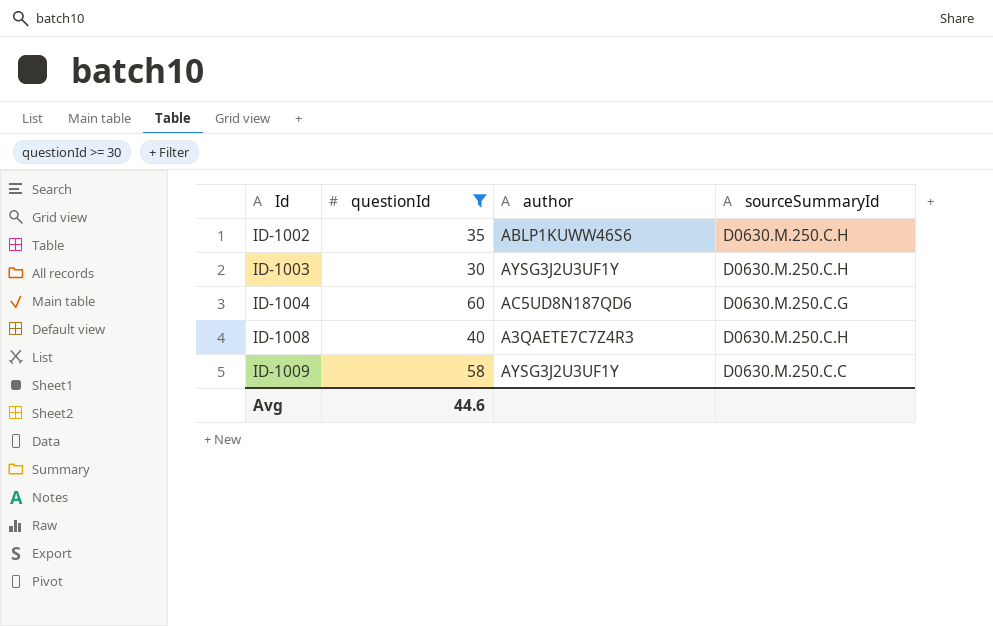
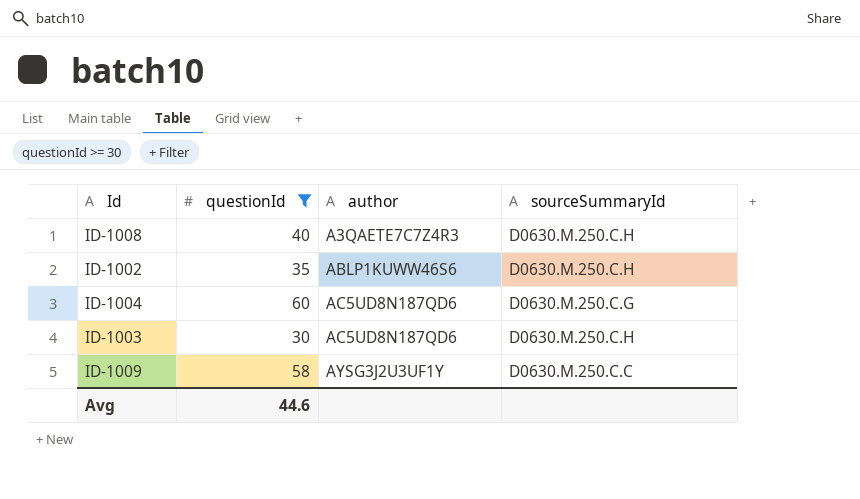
row order: Id ascending -> author ascending
ID-1003 | author: AYSG3J2U3UF1Y -> AC5UD8N187QD6

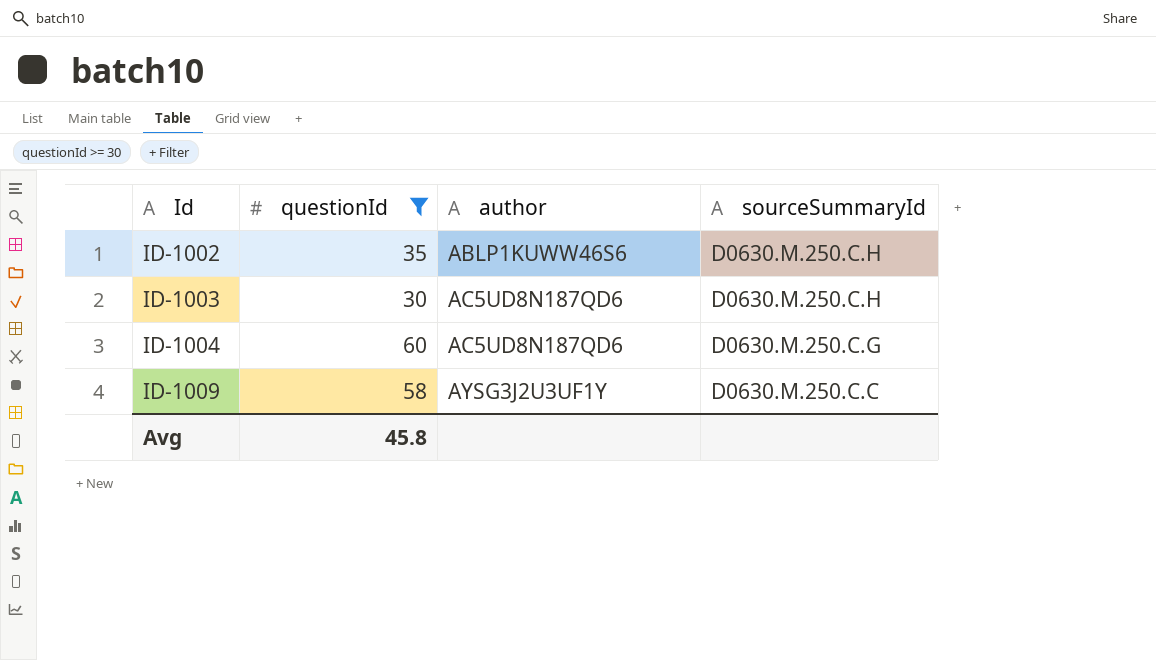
row order: author ascending -> Id ascending
row ID-1008: 40 | A3QAETE7C7Z4R3 | D0630.M.250.C.H -> none
Avg | questionId: 44.6 -> 45.8

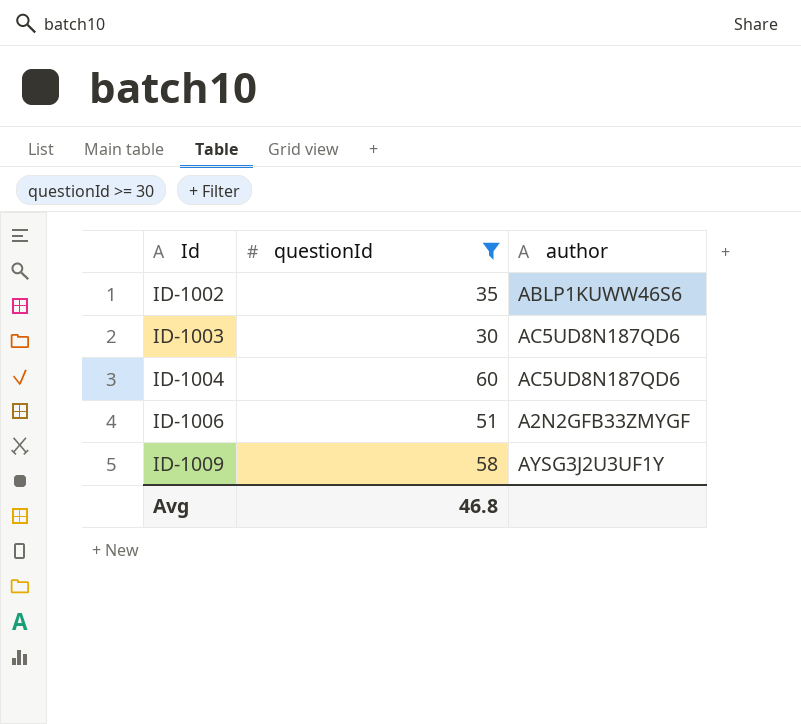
column sourceSummaryId | position: 4 -> none
row ID-1006: none -> 51 | A2N2GFB33ZMYGF
Avg | questionId: 45.8 -> 46.8

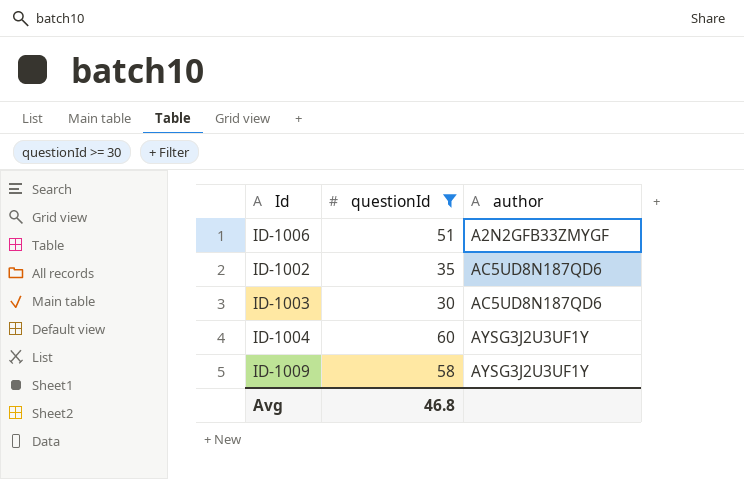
row order: Id ascending -> author ascending
ID-1002 | author: ABLP1KUWW46S6 -> AC5UD8N187QD6
ID-1004 | author: AC5UD8N187QD6 -> AYSG3J2U3UF1Y

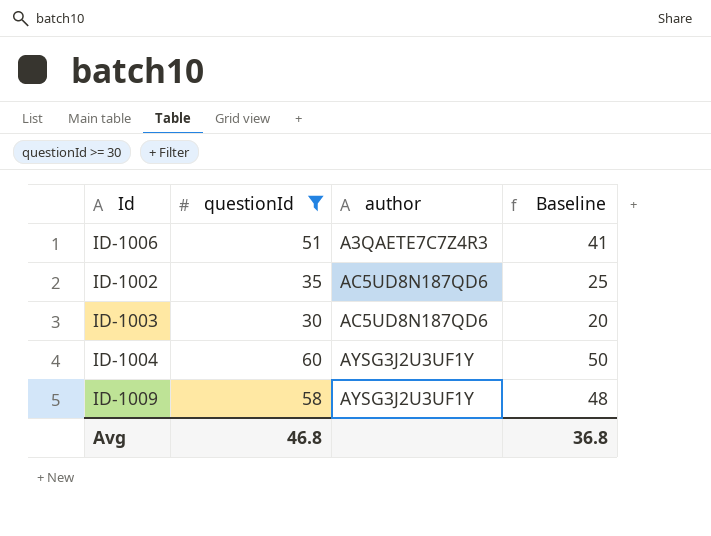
column Baseline | formula: none -> [questionId] - 10
ID-1006 | author: A2N2GFB33ZMYGF -> A3QAETE7C7Z4R3

